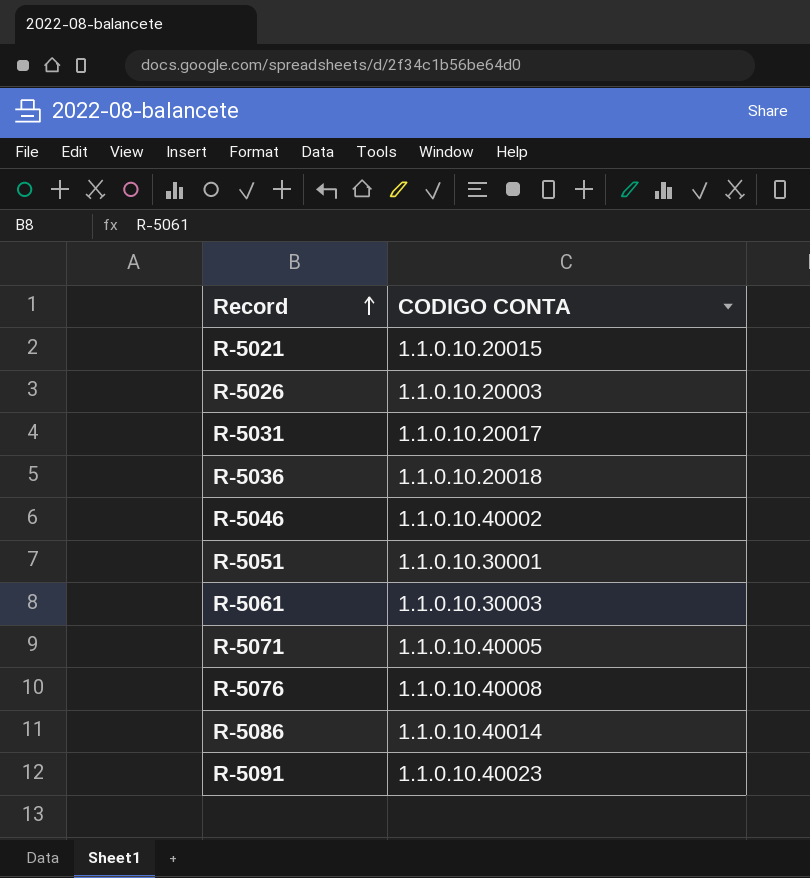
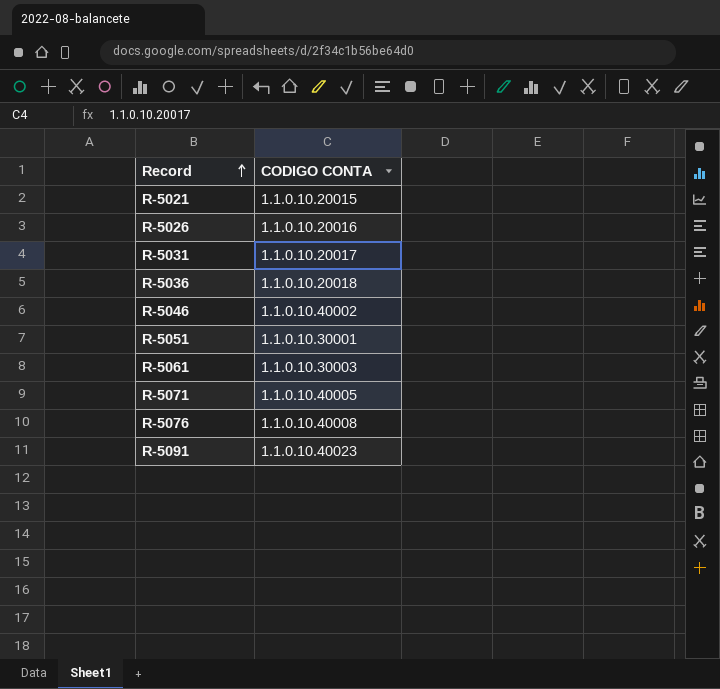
row R-5086: 1.1.0.10.40014 -> none
R-5026 | CODIGO CONTA: 1.1.0.10.20003 -> 1.1.0.10.20016

